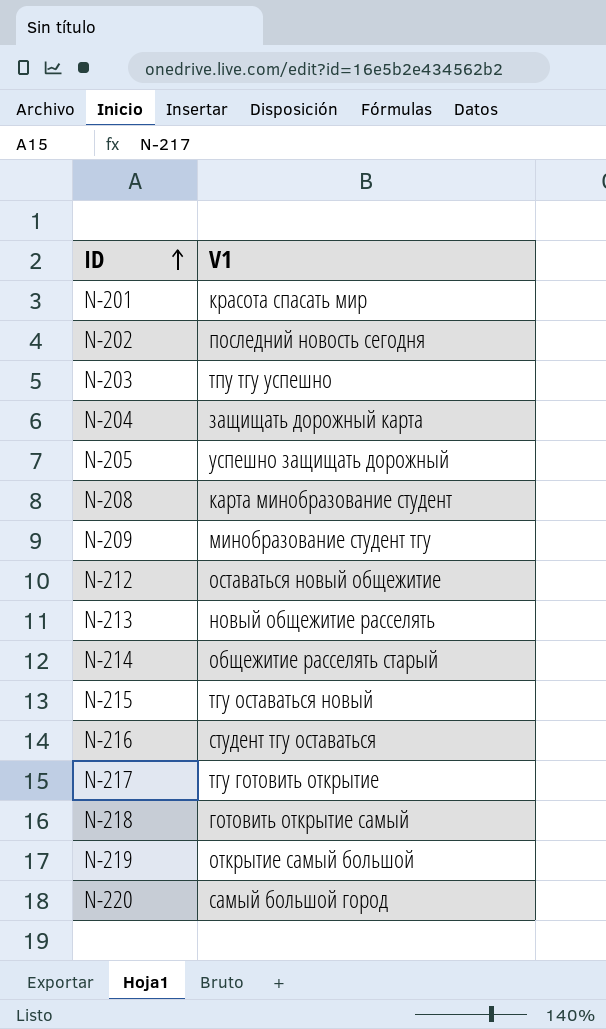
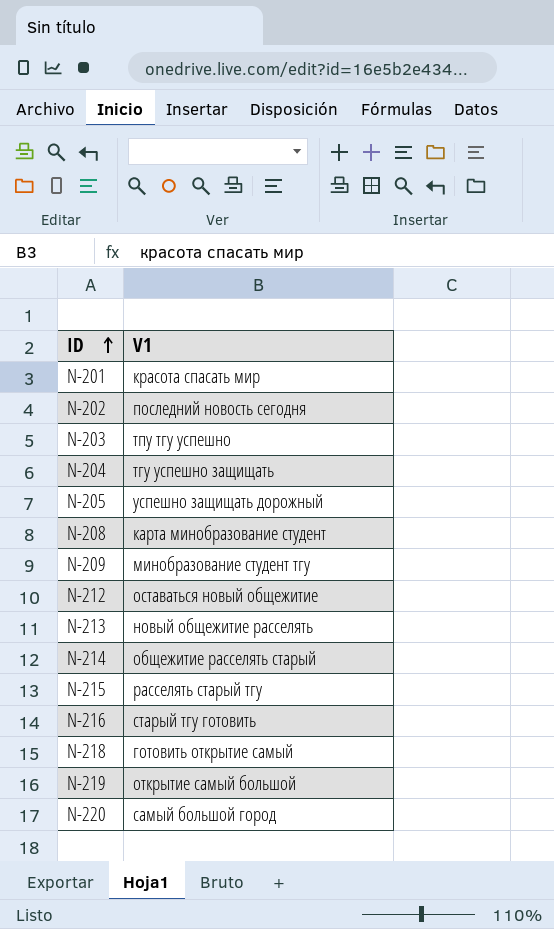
row N-217: тгу готовить открытие -> none
N-204 | V1: защищать дорожный карта -> тгу успешно защищать
N-215 | V1: тгу оставаться новый -> расселять старый тгу
N-216 | V1: студент тгу оставаться -> старый тгу готовить

